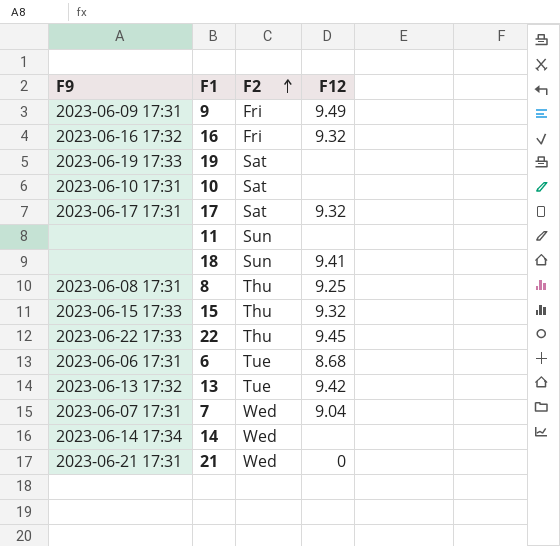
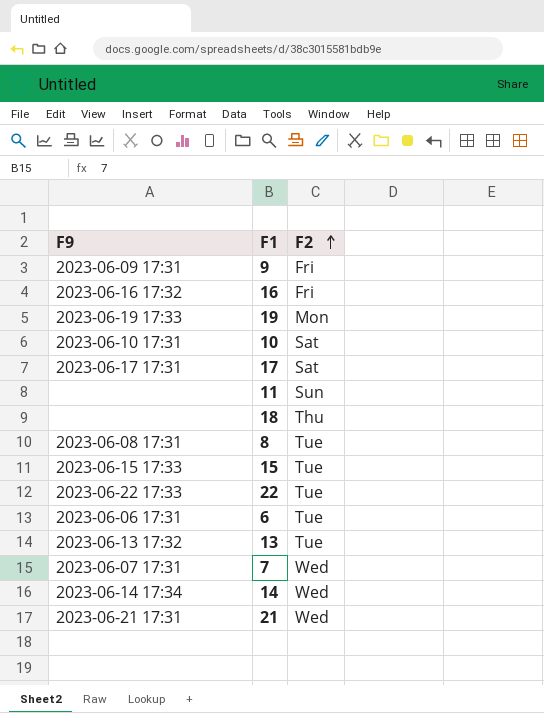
column F12 | position: 4 -> none
19 | F2: Sat -> Mon
18 | F2: Sun -> Thu
8 | F2: Thu -> Tue
15 | F2: Thu -> Tue
22 | F2: Thu -> Tue

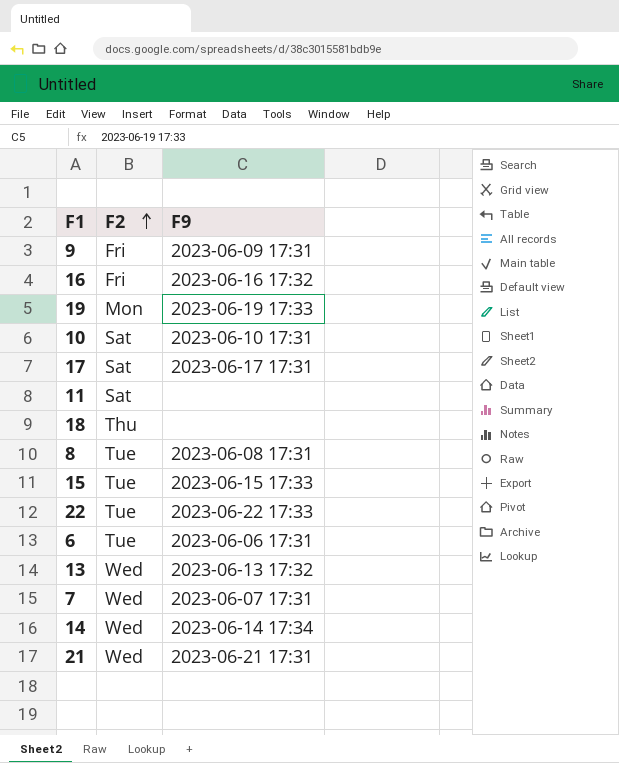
column F9 | position: 1 -> 3
11 | F2: Sun -> Sat
13 | F2: Tue -> Wed

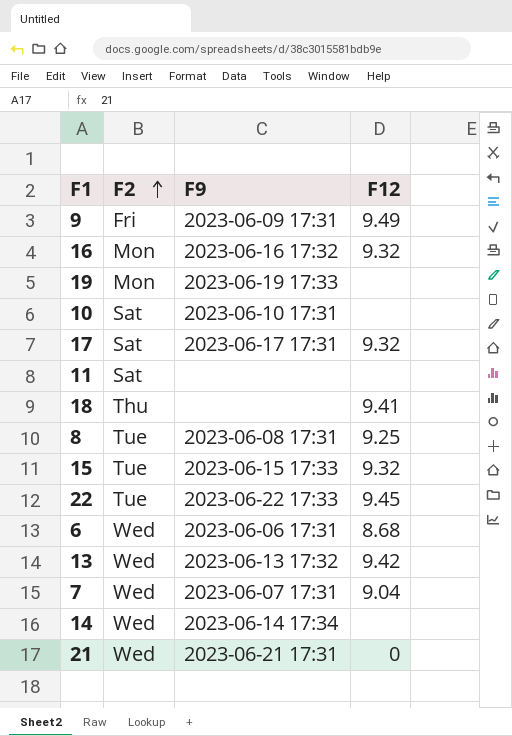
column F12 | position: none -> 4
16 | F2: Fri -> Mon
6 | F2: Tue -> Wed

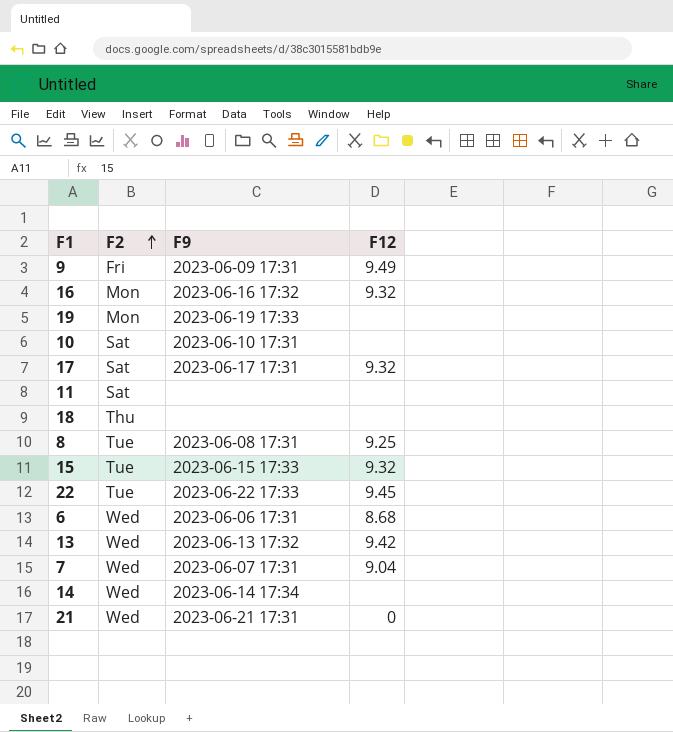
18 | F12: 9.41 -> none

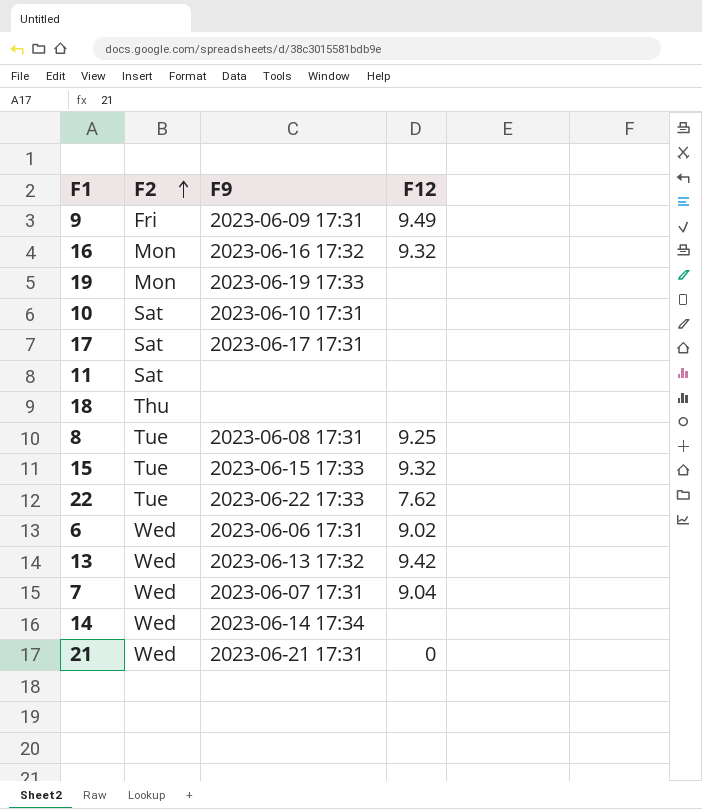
17 | F12: 9.32 -> none
22 | F12: 9.45 -> 7.62
6 | F12: 8.68 -> 9.02

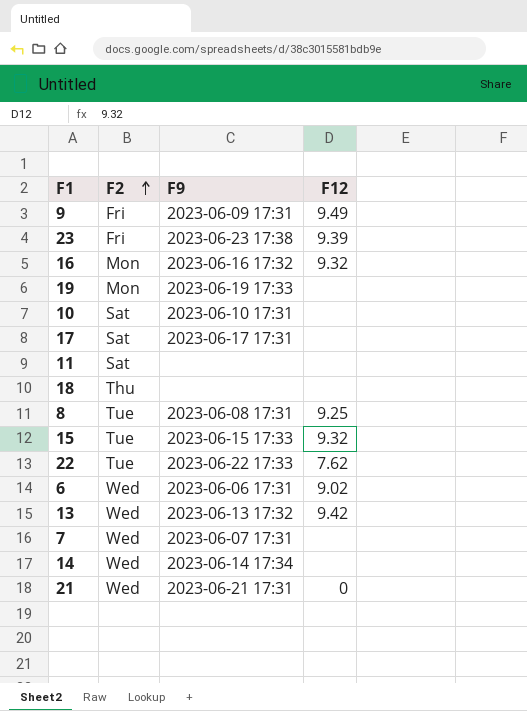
row 23: none -> Fri | 2023-06-23 17:38 | 9.39
7 | F12: 9.04 -> none

